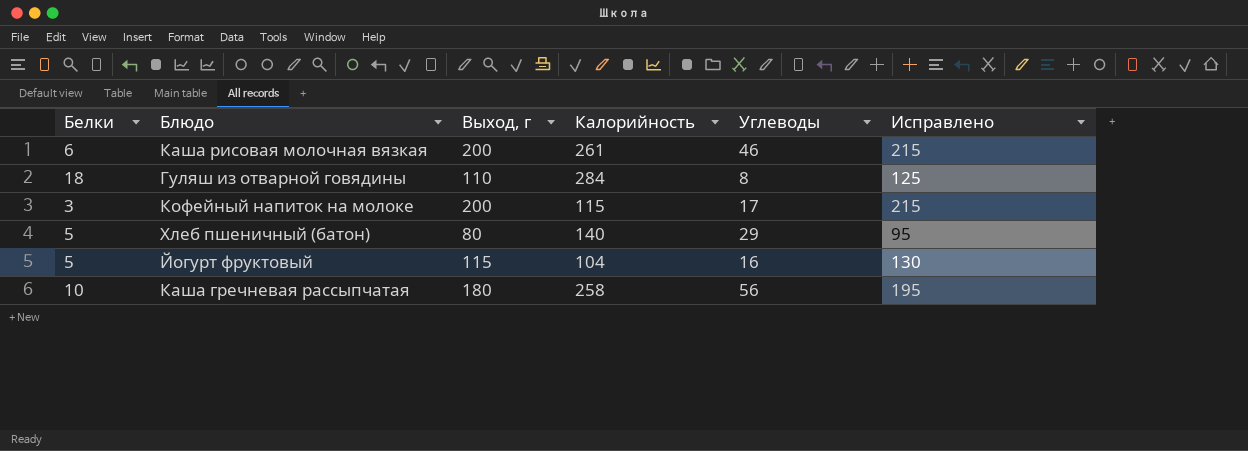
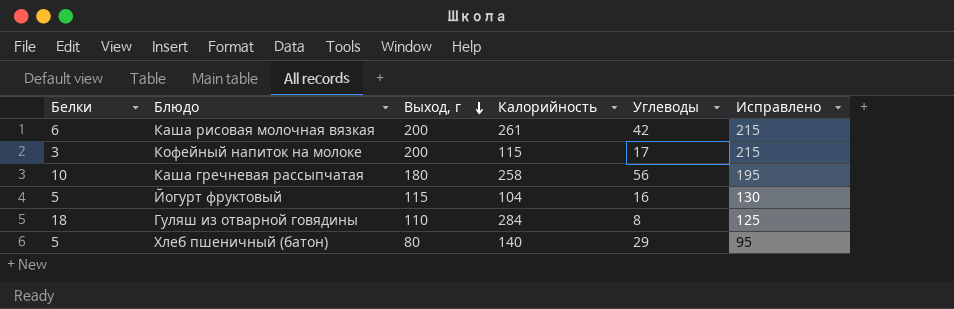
row order: none -> Выход, г descending
Каша рисовая молочная вязкая | Углеводы: 46 -> 42

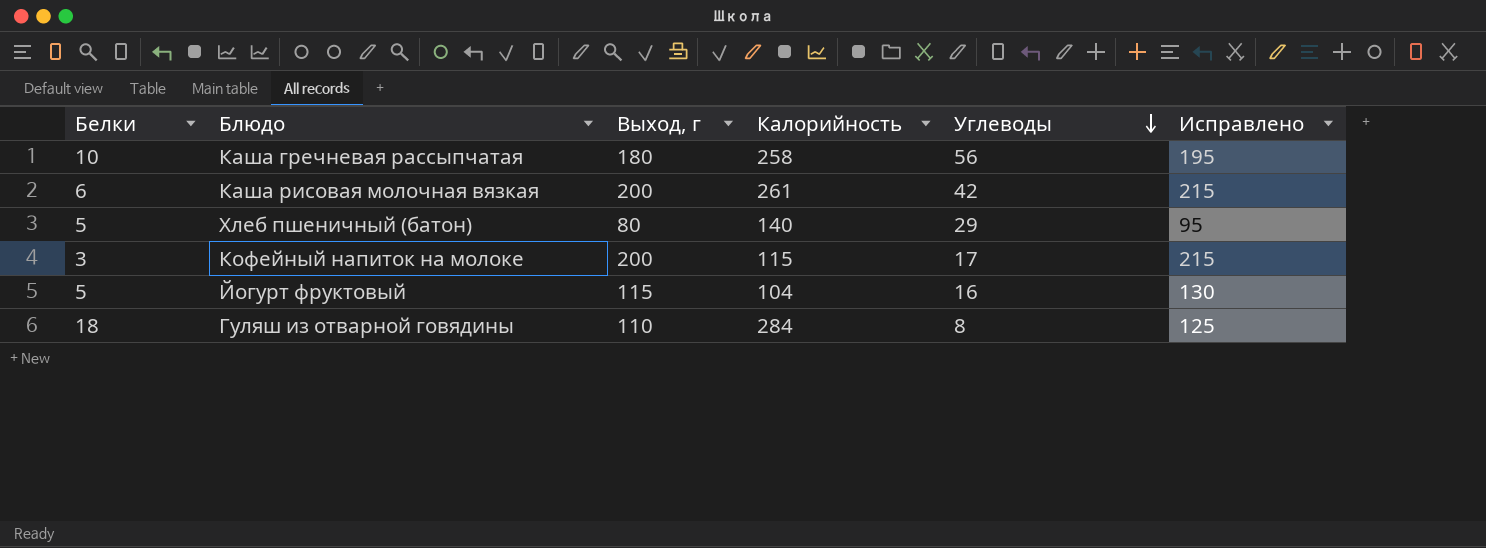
row order: Выход, г descending -> Углеводы descending

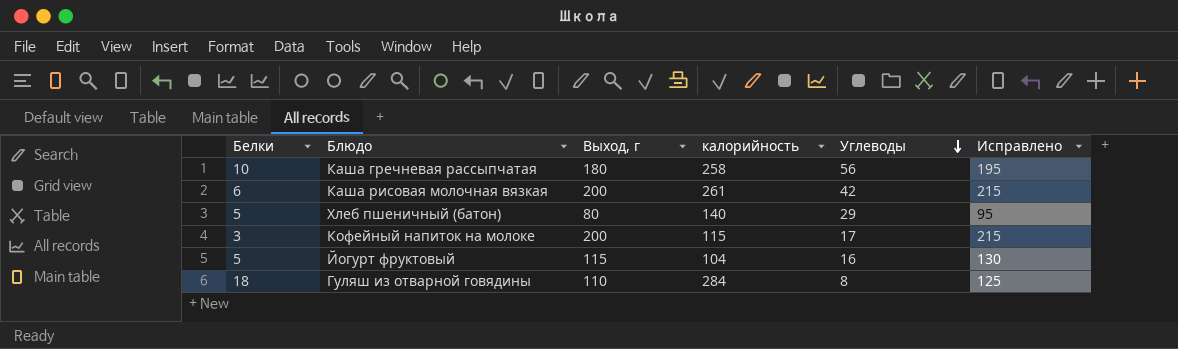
column name: Калорийность -> калорийность

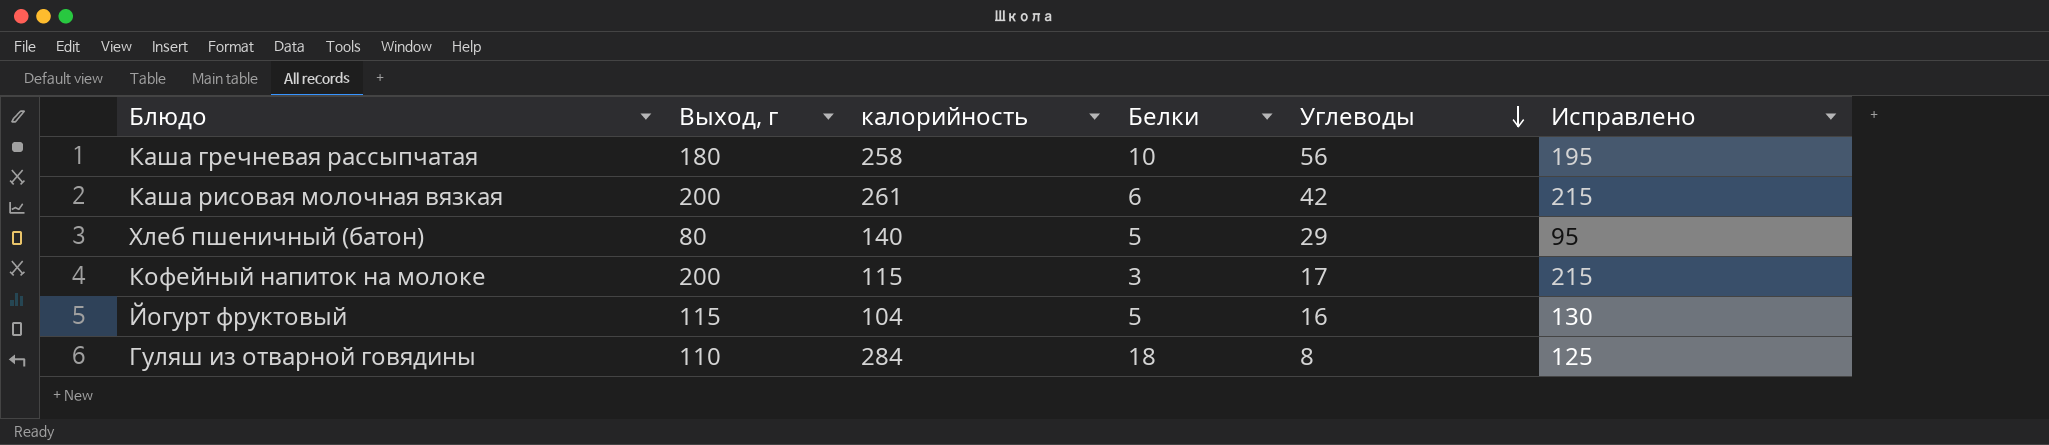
column Белки | position: 1 -> 4

